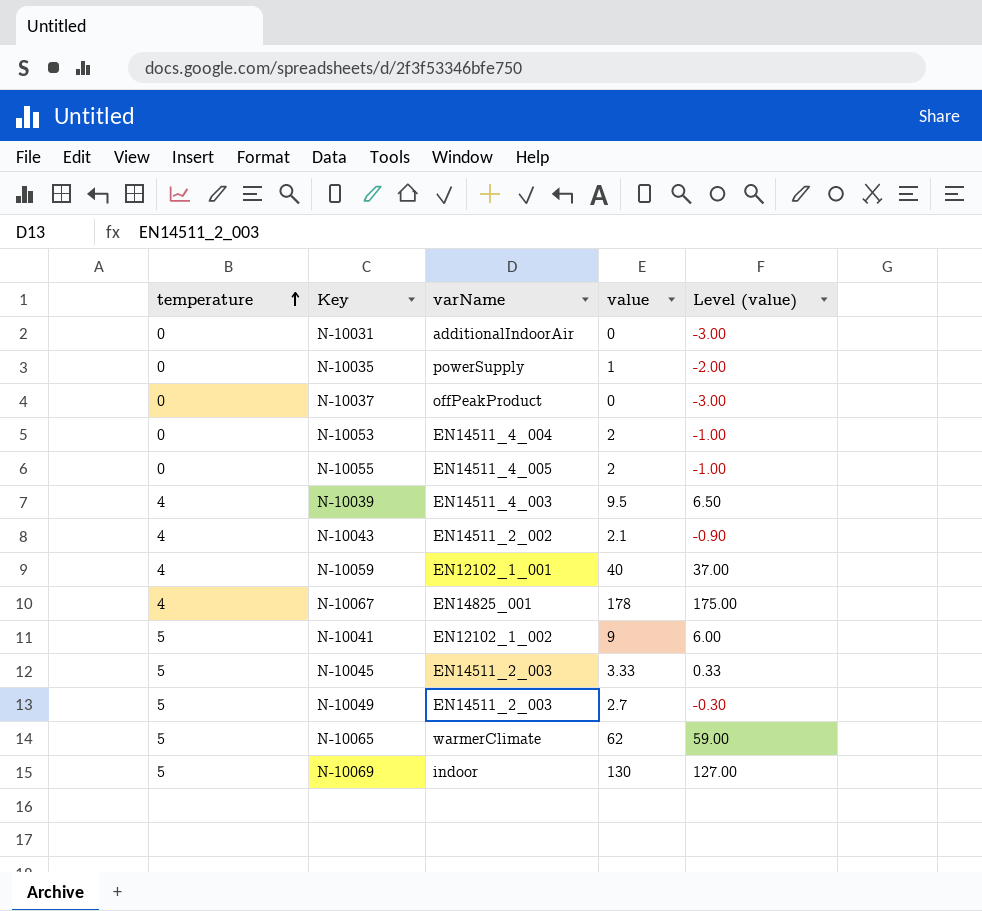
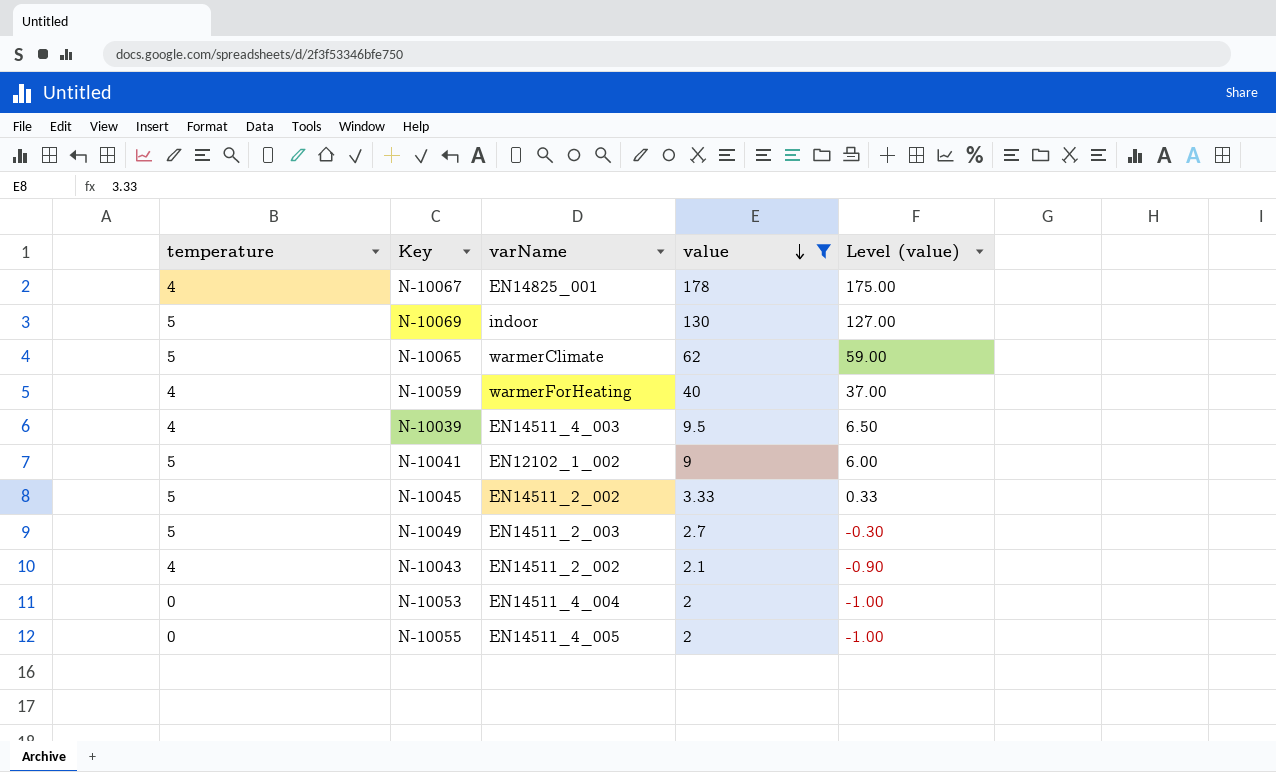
filter: none -> value >= 2
row order: temperature ascending -> value descending
N-10059 | varName: EN12102_1_001 -> warmerForHeating
N-10045 | varName: EN14511_2_003 -> EN14511_2_002

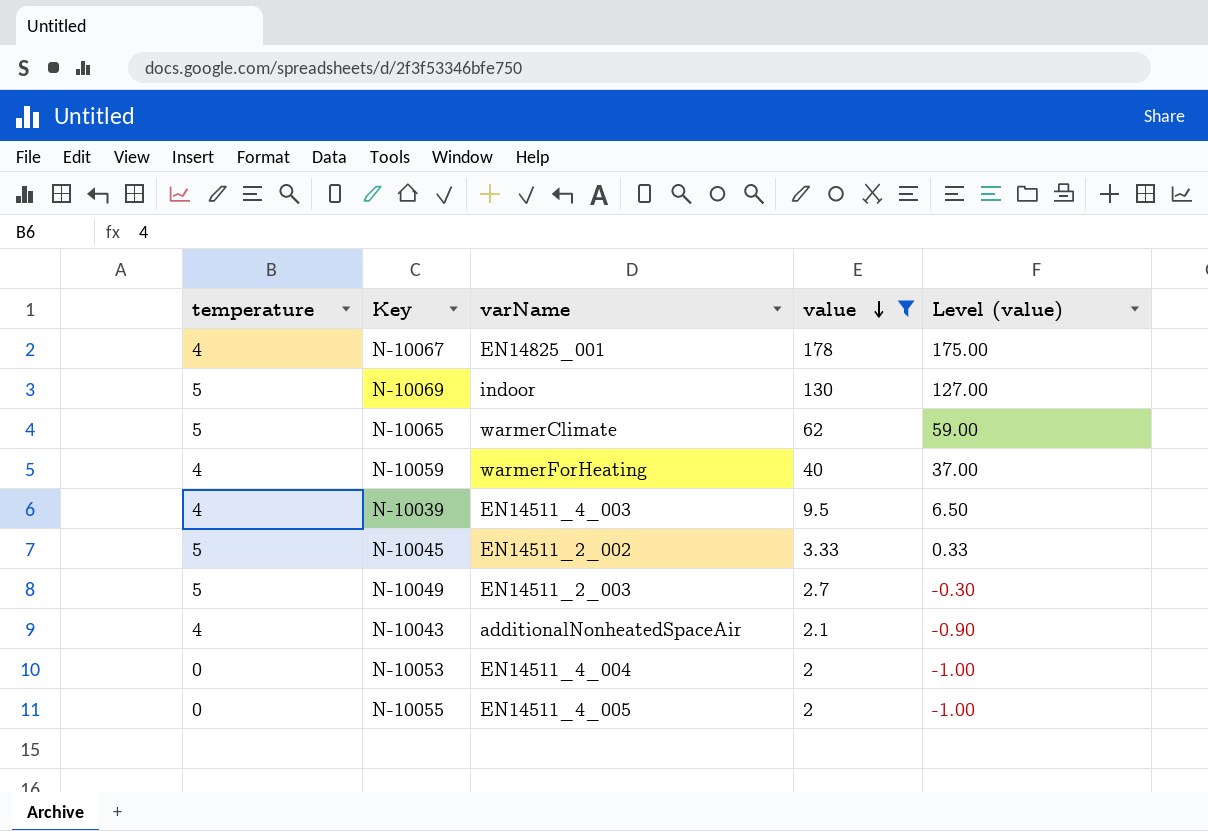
row N-10041: 5 | EN12102_1_002 | 9 | 6.00 -> none
N-10043 | varName: EN14511_2_002 -> additionalNonheatedSpaceAir

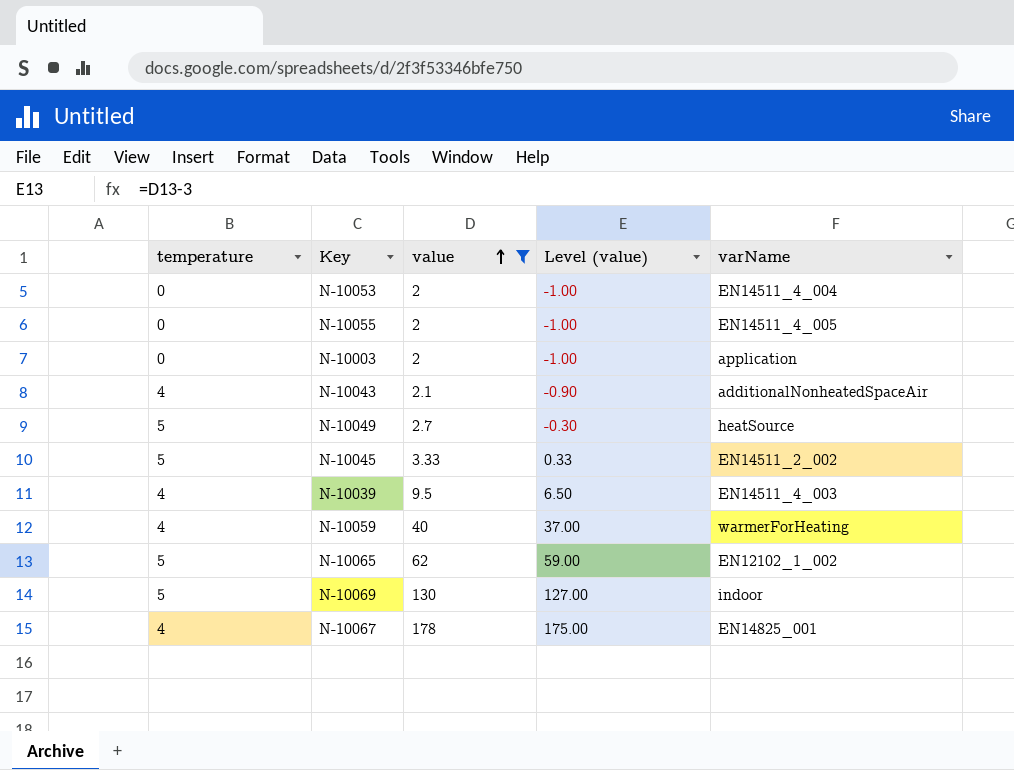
row order: value descending -> value ascending
column varName | position: 3 -> 5
row N-10003: none -> 0 | 2 | -1.00 | application
N-10049 | varName: EN14511_2_003 -> heatSource
N-10065 | varName: warmerClimate -> EN12102_1_002

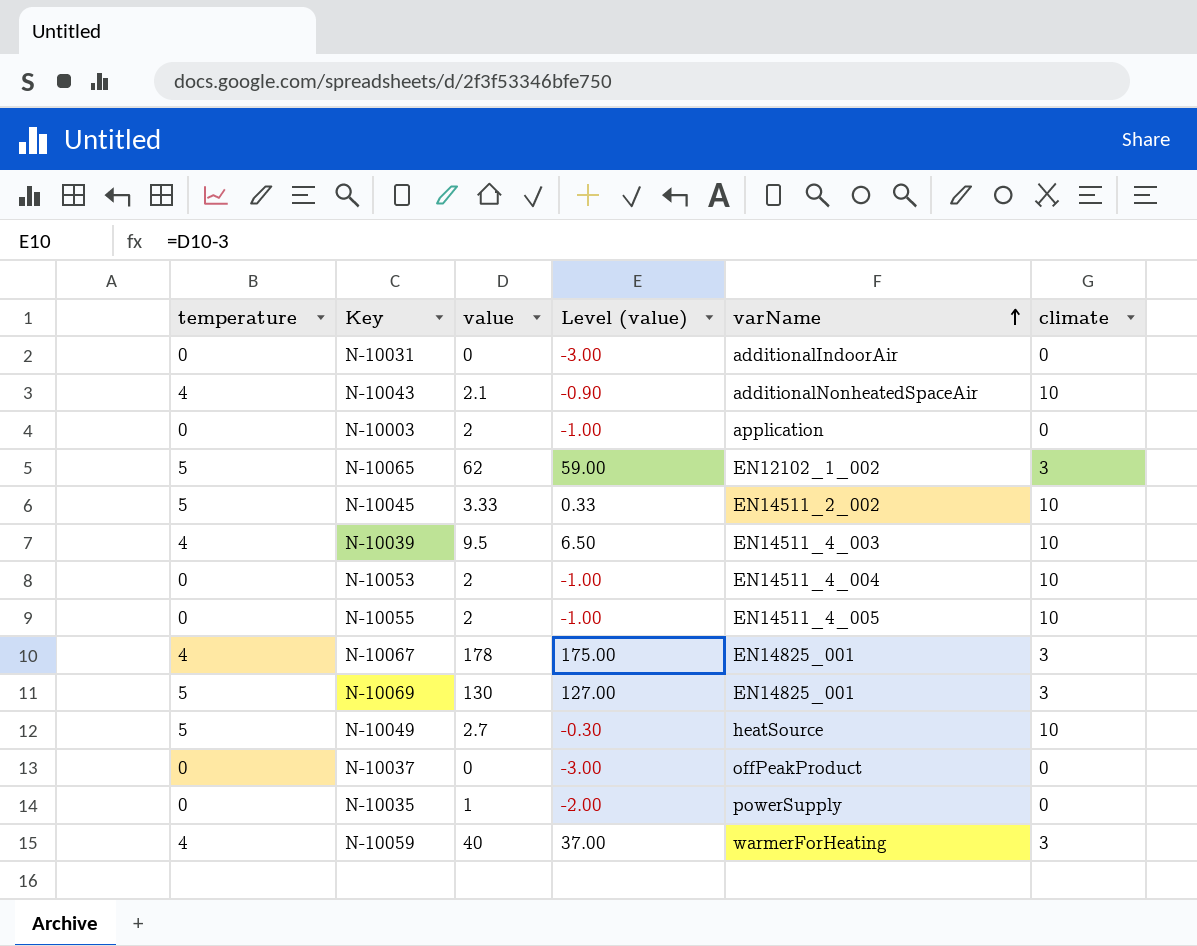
filter: value >= 2 -> none
row order: value ascending -> varName ascending
column climate | position: none -> 6
N-10069 | varName: indoor -> EN14825_001

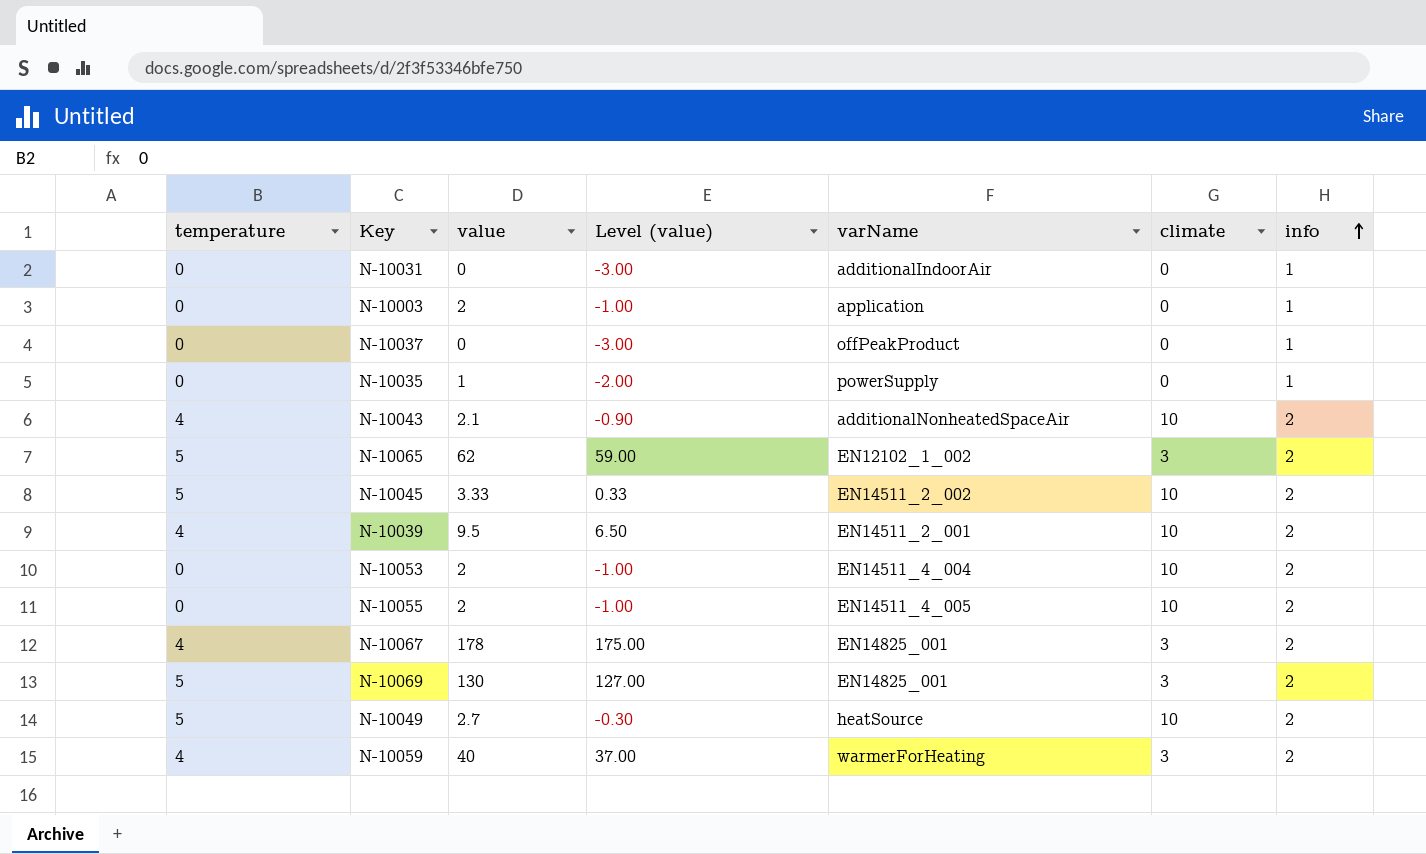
row order: varName ascending -> info ascending
column info | position: none -> 7
N-10039 | varName: EN14511_4_003 -> EN14511_2_001

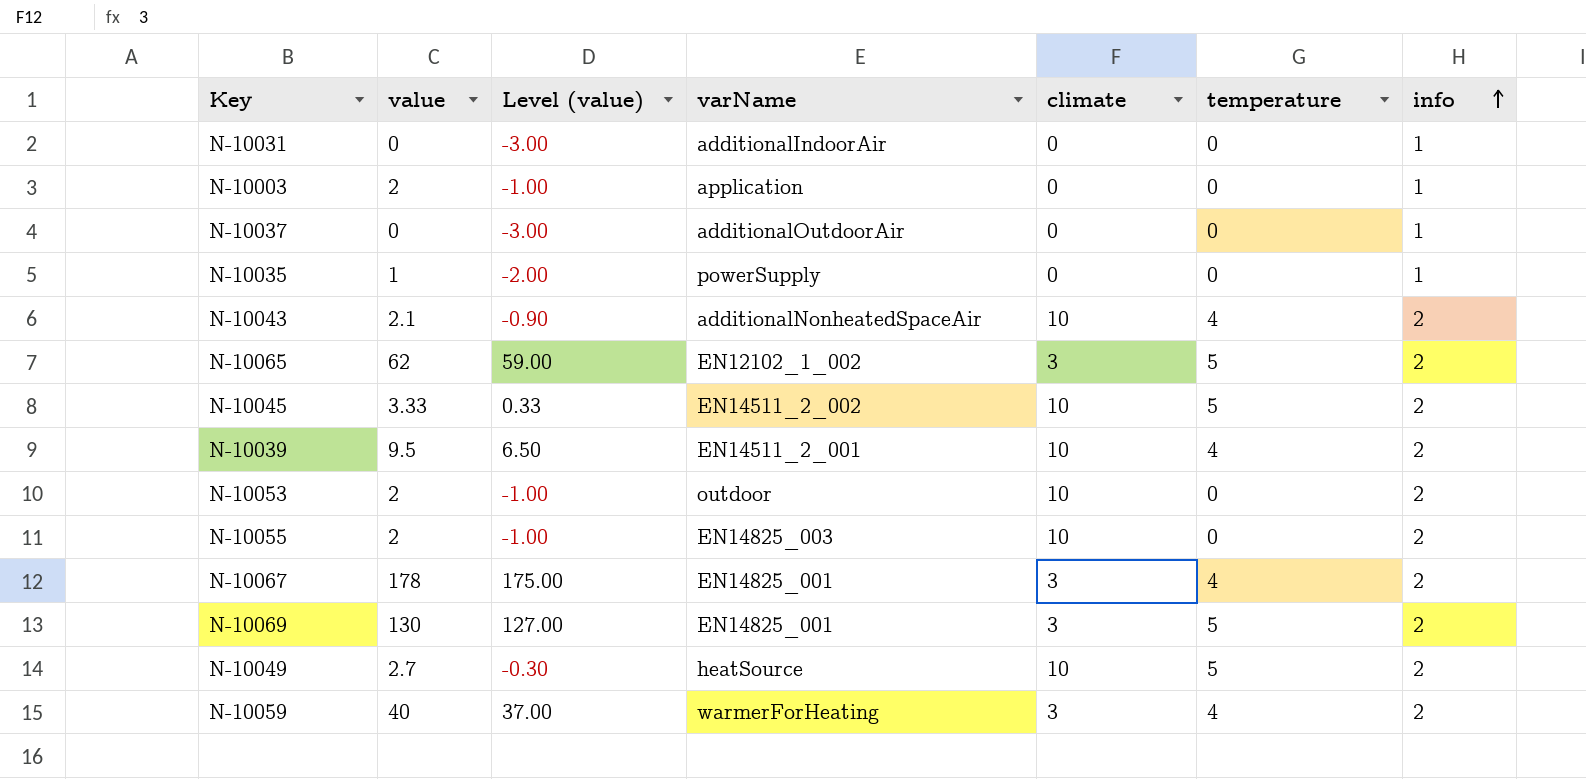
column temperature | position: 1 -> 6
N-10037 | varName: offPeakProduct -> additionalOutdoorAir
N-10053 | varName: EN14511_4_004 -> outdoor
N-10055 | varName: EN14511_4_005 -> EN14825_003

